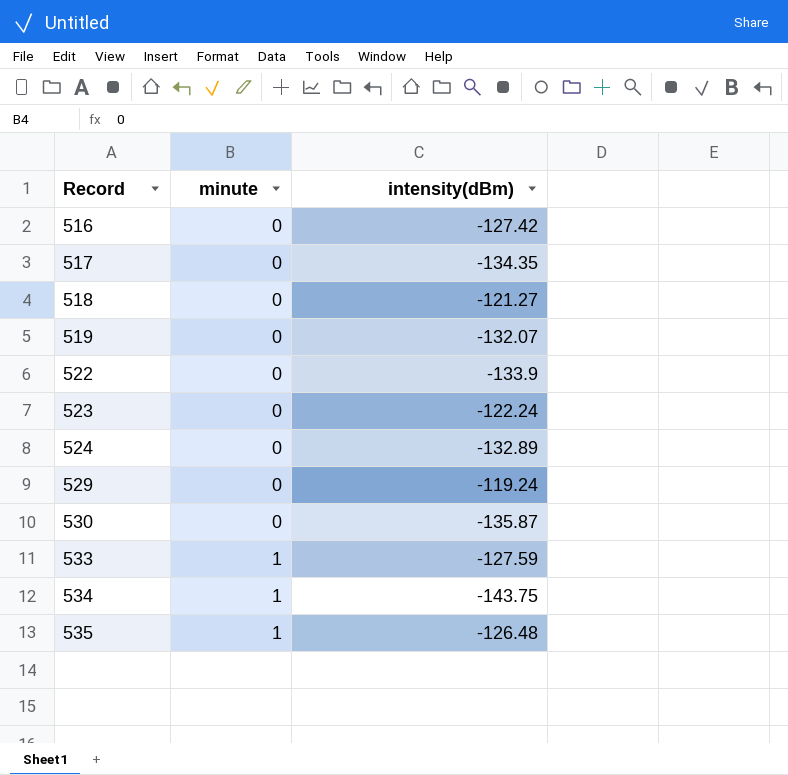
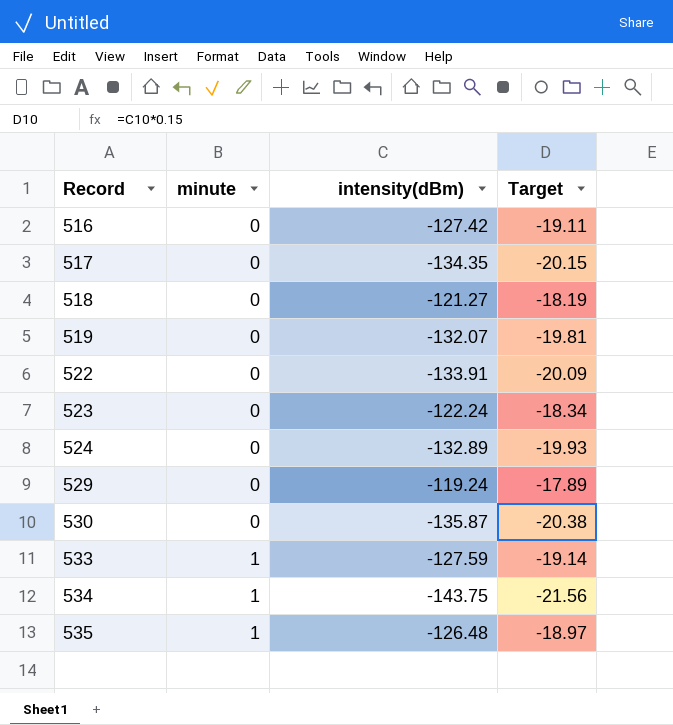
column Target | formula: none -> [intensity(dBm)] * 0.15
522 | intensity(dBm): -133.9 -> -133.91

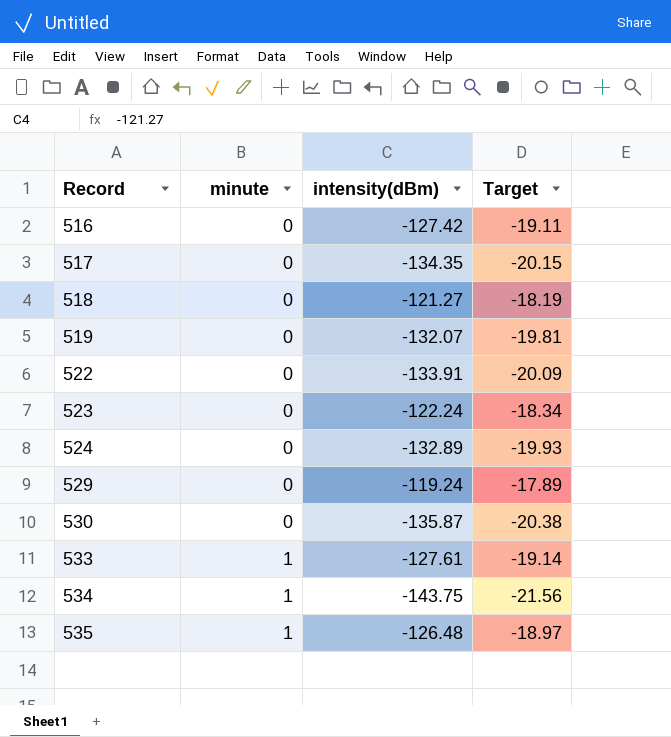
533 | intensity(dBm): -127.59 -> -127.61

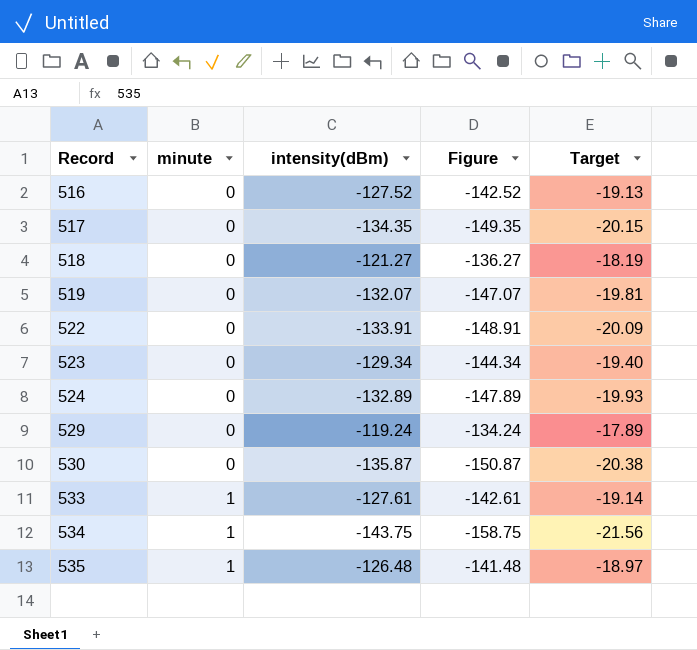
column Figure | formula: none -> [intensity(dBm)] - 15
516 | intensity(dBm): -127.42 -> -127.52
516 | Target: -19.11 -> -19.13
523 | intensity(dBm): -122.24 -> -129.34
523 | Target: -18.34 -> -19.40

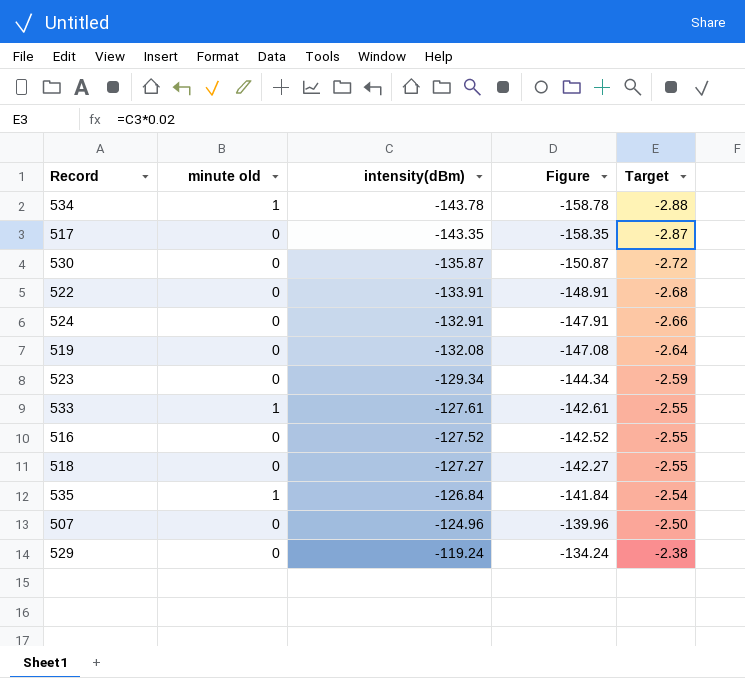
row order: Record ascending -> intensity(dBm) ascending
column name: minute -> minute old
column Target | formula: [intensity(dBm)] * 0.15 -> [intensity(dBm)] * 0.02
534 | intensity(dBm): -143.75 -> -143.78
534 | Figure: -158.75 -> -158.78
517 | intensity(dBm): -134.35 -> -143.35
517 | Figure: -149.35 -> -158.35
524 | intensity(dBm): -132.89 -> -132.91
524 | Figure: -147.89 -> -147.91
519 | intensity(dBm): -132.07 -> -132.08
519 | Figure: -147.07 -> -147.08
518 | intensity(dBm): -121.27 -> -127.27
518 | Figure: -136.27 -> -142.27
535 | intensity(dBm): -126.48 -> -126.84
535 | Figure: -141.48 -> -141.84
row 507: none -> 0 | -124.96 | -139.96 | -2.50

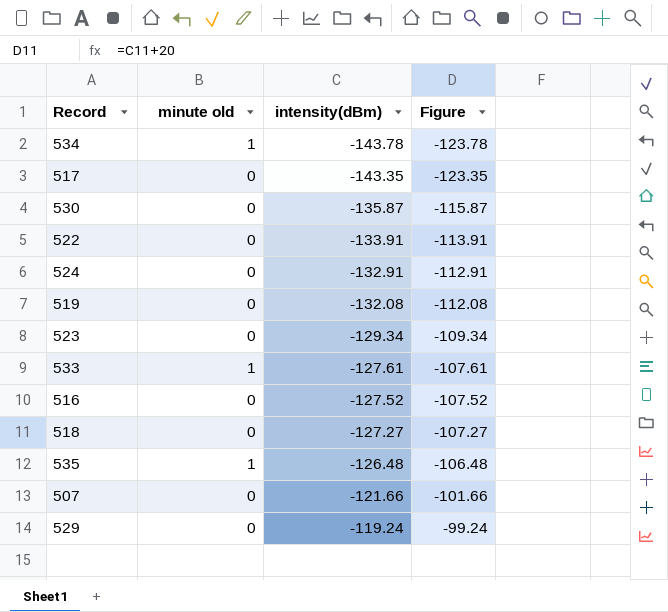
column Target | formula: [intensity(dBm)] * 0.02 -> none
column Figure | formula: [intensity(dBm)] - 15 -> [intensity(dBm)] + 20
535 | intensity(dBm): -126.84 -> -126.48
507 | intensity(dBm): -124.96 -> -121.66

